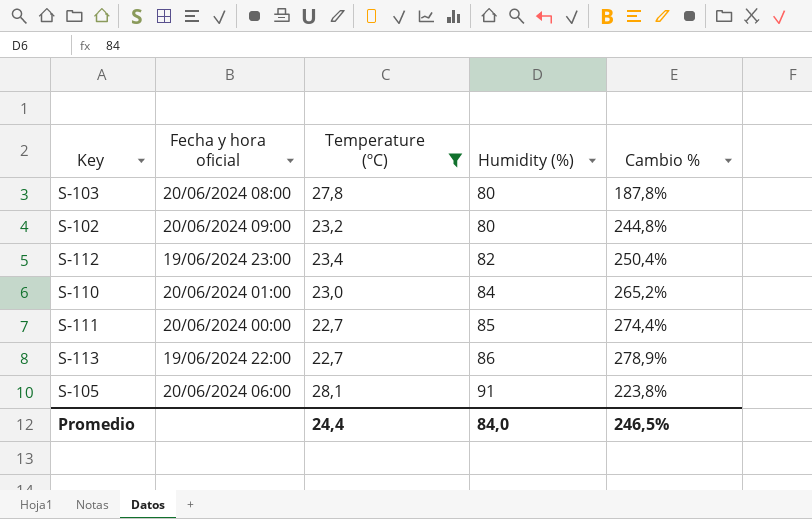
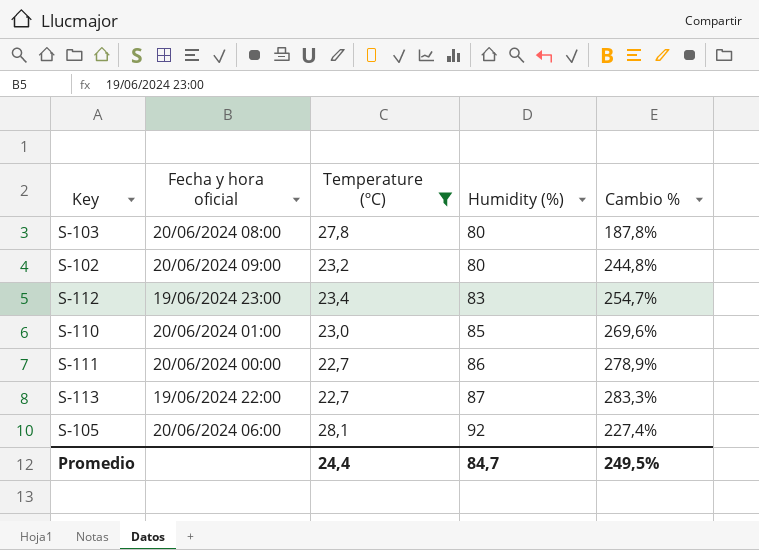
S-112 | Humidity (%): 82 -> 83
S-112 | Cambio %: 250,4% -> 254,7%
S-110 | Humidity (%): 84 -> 85
S-110 | Cambio %: 265,2% -> 269,6%
S-111 | Humidity (%): 85 -> 86
S-111 | Cambio %: 274,4% -> 278,9%
S-113 | Humidity (%): 86 -> 87
S-113 | Cambio %: 278,9% -> 283,3%
S-105 | Humidity (%): 91 -> 92
S-105 | Cambio %: 223,8% -> 227,4%
Promedio | Humidity (%): 84,0 -> 84,7
Promedio | Cambio %: 246,5% -> 249,5%

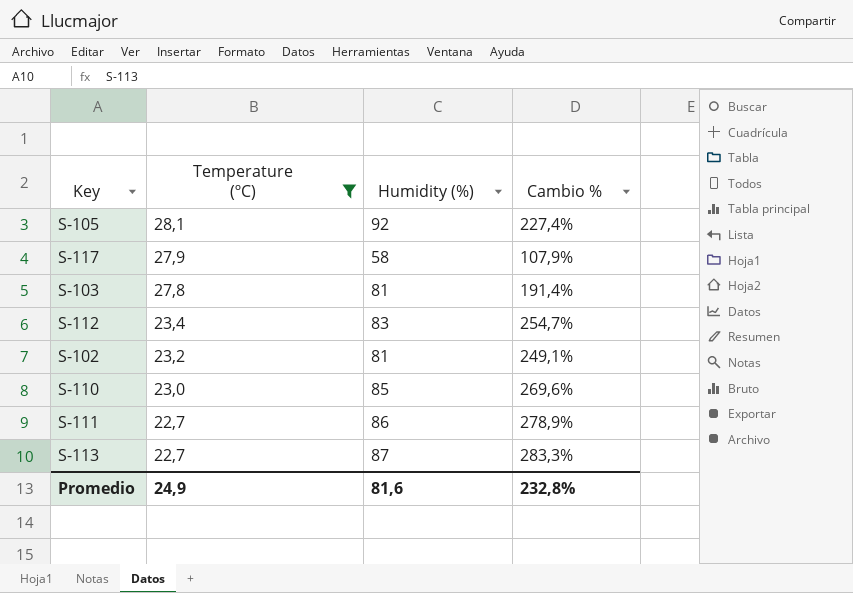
row order: Humidity (%) ascending -> Temperature (ºC) descending
column Fecha y hora oficial | position: 2 -> none
row S-117: none -> 27,9 | 58 | 107,9%
S-103 | Humidity (%): 80 -> 81
S-103 | Cambio %: 187,8% -> 191,4%
S-102 | Humidity (%): 80 -> 81
S-102 | Cambio %: 244,8% -> 249,1%
Promedio | Temperature (ºC): 24,4 -> 24,9
Promedio | Humidity (%): 84,7 -> 81,6
Promedio | Cambio %: 249,5% -> 232,8%

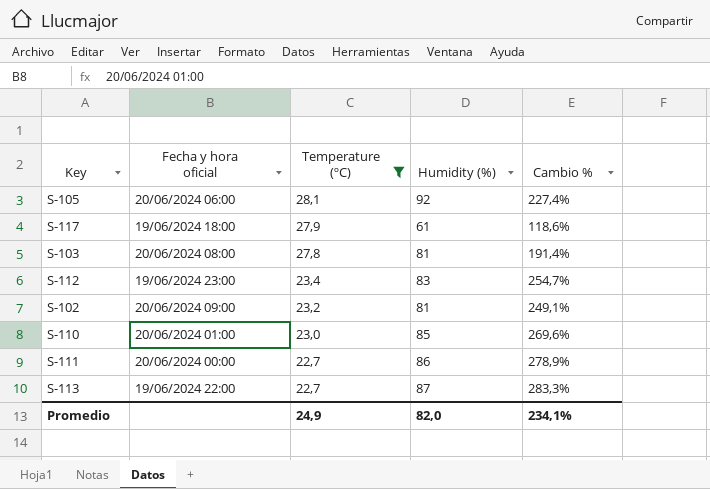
column Fecha y hora oficial | position: none -> 2
S-117 | Humidity (%): 58 -> 61
S-117 | Cambio %: 107,9% -> 118,6%
Promedio | Humidity (%): 81,6 -> 82,0
Promedio | Cambio %: 232,8% -> 234,1%

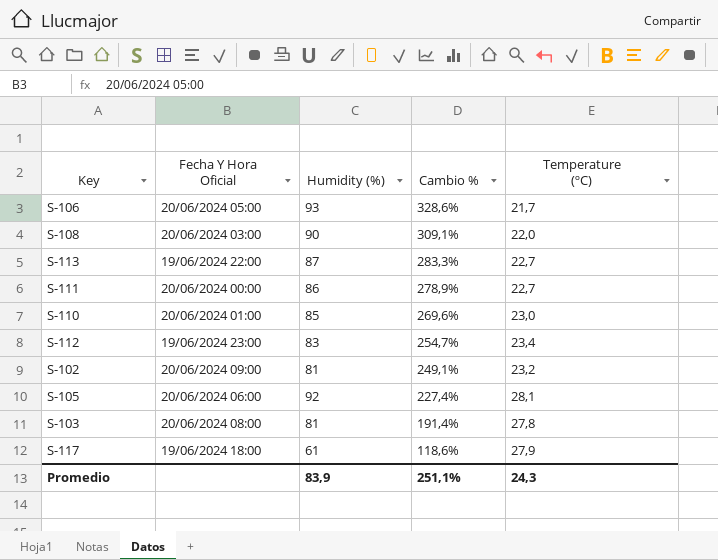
filter: Temperature (ºC) >= 22,7 -> none
row order: Temperature (ºC) descending -> Cambio % descending
column name: Fecha y hora oficial -> Fecha Y Hora Oficial
column Temperature (ºC) | position: 3 -> 5
Promedio | Humidity (%): 82,0 -> 83,9
Promedio | Cambio %: 234,1% -> 251,1%
Promedio | Temperature (ºC): 24,9 -> 24,3

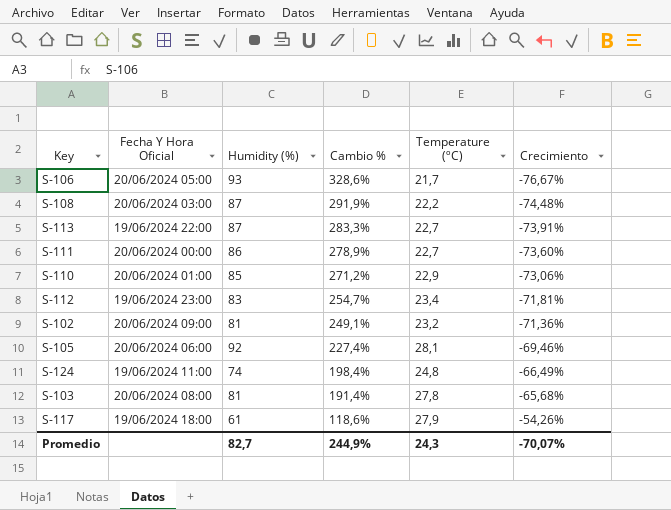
column Crecimiento | formula: none -> ([Temperature (ºC)] - [Humidity (%)]) / [Humidity (%)]
S-108 | Humidity (%): 90 -> 87
S-108 | Cambio %: 309,1% -> 291,9%
S-108 | Temperature (ºC): 22,0 -> 22,2
S-110 | Cambio %: 269,6% -> 271,2%
S-110 | Temperature (ºC): 23,0 -> 22,9
row S-124: none -> 19/06/2024 11:00 | 74 | 198,4% | 24,8 | -66,49%
Promedio | Humidity (%): 83,9 -> 82,7
Promedio | Cambio %: 251,1% -> 244,9%

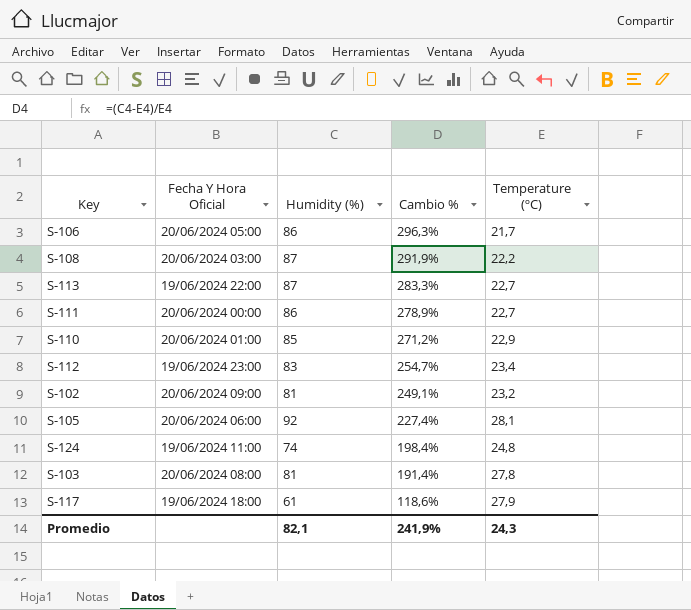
column Crecimiento | formula: ([Temperature (ºC)] - [Humidity (%)]) / [Humidity (%)] -> none
S-106 | Humidity (%): 93 -> 86
S-106 | Cambio %: 328,6% -> 296,3%
Promedio | Humidity (%): 82,7 -> 82,1
Promedio | Cambio %: 244,9% -> 241,9%

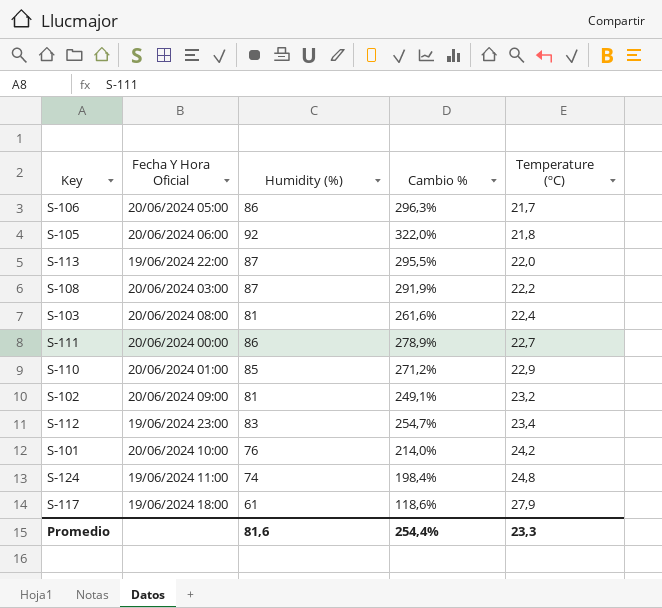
row order: Cambio % descending -> Temperature (ºC) ascending
S-105 | Cambio %: 227,4% -> 322,0%
S-105 | Temperature (ºC): 28,1 -> 21,8
S-113 | Cambio %: 283,3% -> 295,5%
S-113 | Temperature (ºC): 22,7 -> 22,0
S-103 | Cambio %: 191,4% -> 261,6%
S-103 | Temperature (ºC): 27,8 -> 22,4
row S-101: none -> 20/06/2024 10:00 | 76 | 214,0% | 24,2
Promedio | Humidity (%): 82,1 -> 81,6
Promedio | Cambio %: 241,9% -> 254,4%
Promedio | Temperature (ºC): 24,3 -> 23,3

